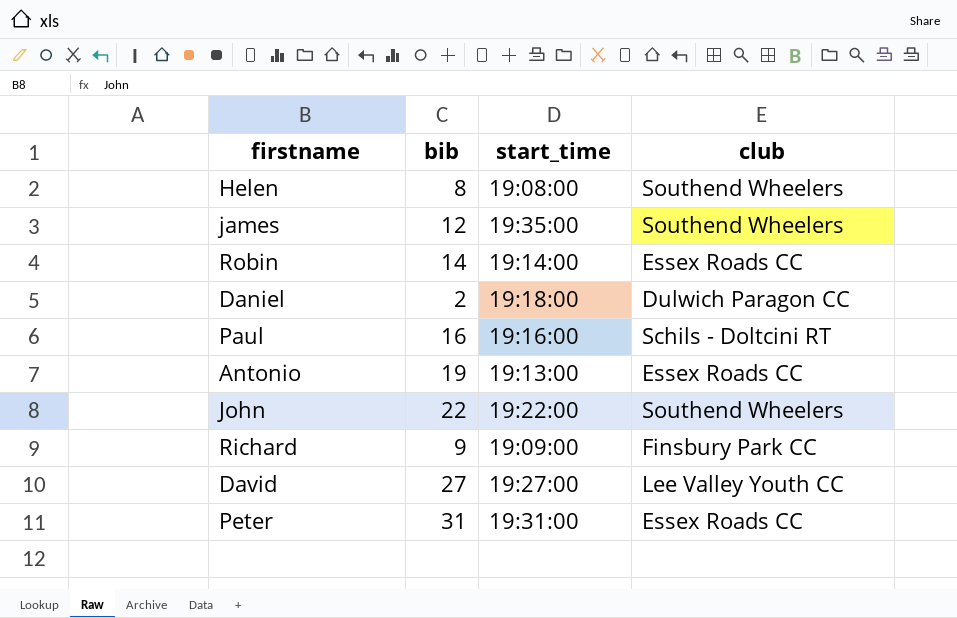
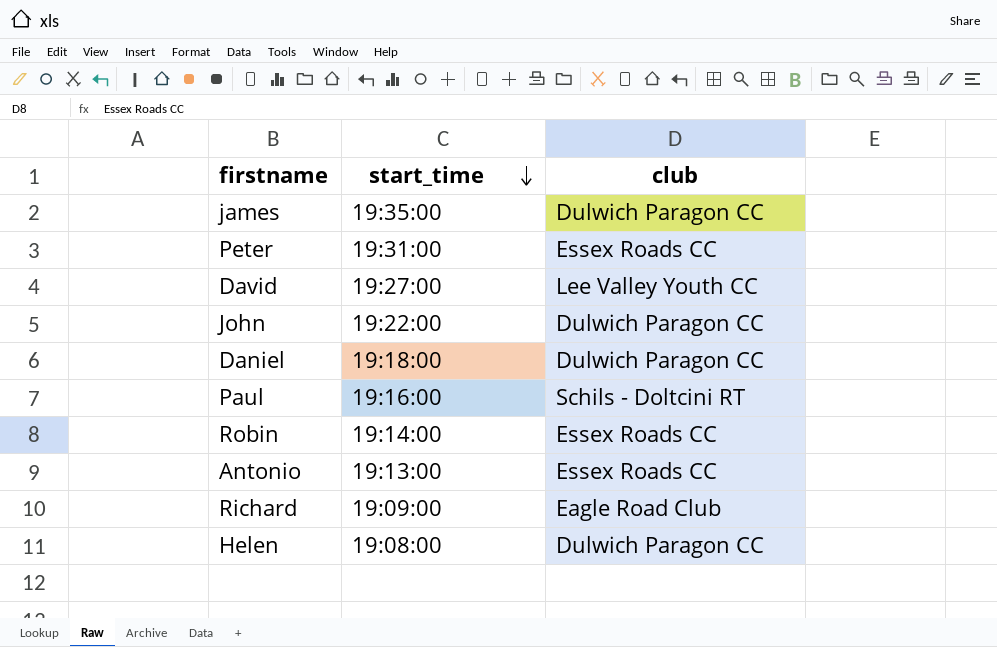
row order: none -> start_time descending
column bib | position: 2 -> none
james | club: Southend Wheelers -> Dulwich Paragon CC
John | club: Southend Wheelers -> Dulwich Paragon CC
Richard | club: Finsbury Park CC -> Eagle Road Club
Helen | club: Southend Wheelers -> Dulwich Paragon CC

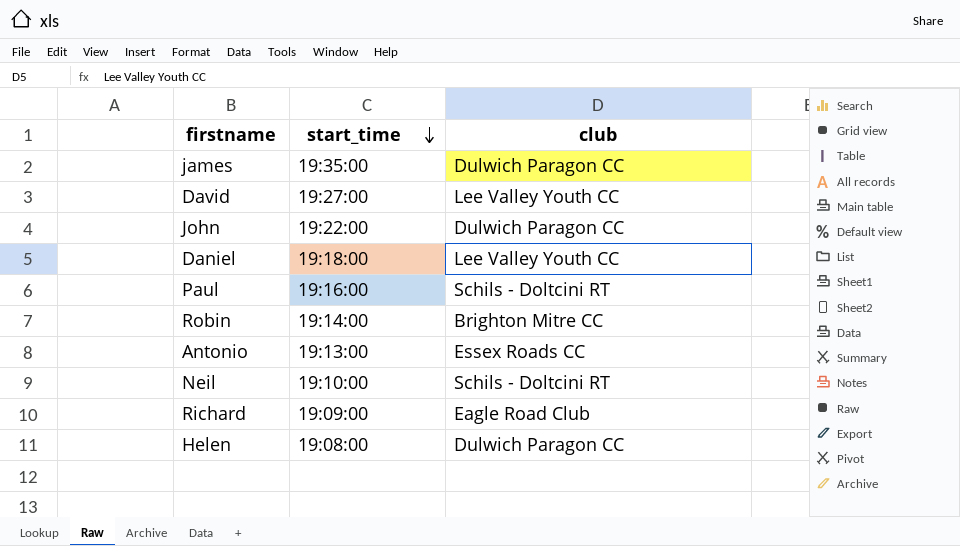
row Peter: 19:31:00 | Essex Roads CC -> none
Daniel | club: Dulwich Paragon CC -> Lee Valley Youth CC
Robin | club: Essex Roads CC -> Brighton Mitre CC
row Neil: none -> 19:10:00 | Schils - Doltcini RT

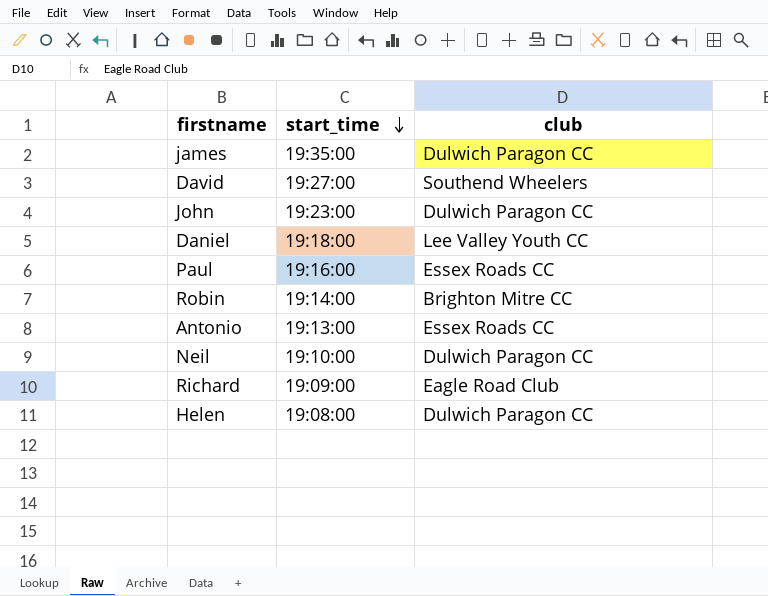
David | club: Lee Valley Youth CC -> Southend Wheelers
John | start_time: 19:22:00 -> 19:23:00
Paul | club: Schils - Doltcini RT -> Essex Roads CC
Neil | club: Schils - Doltcini RT -> Dulwich Paragon CC

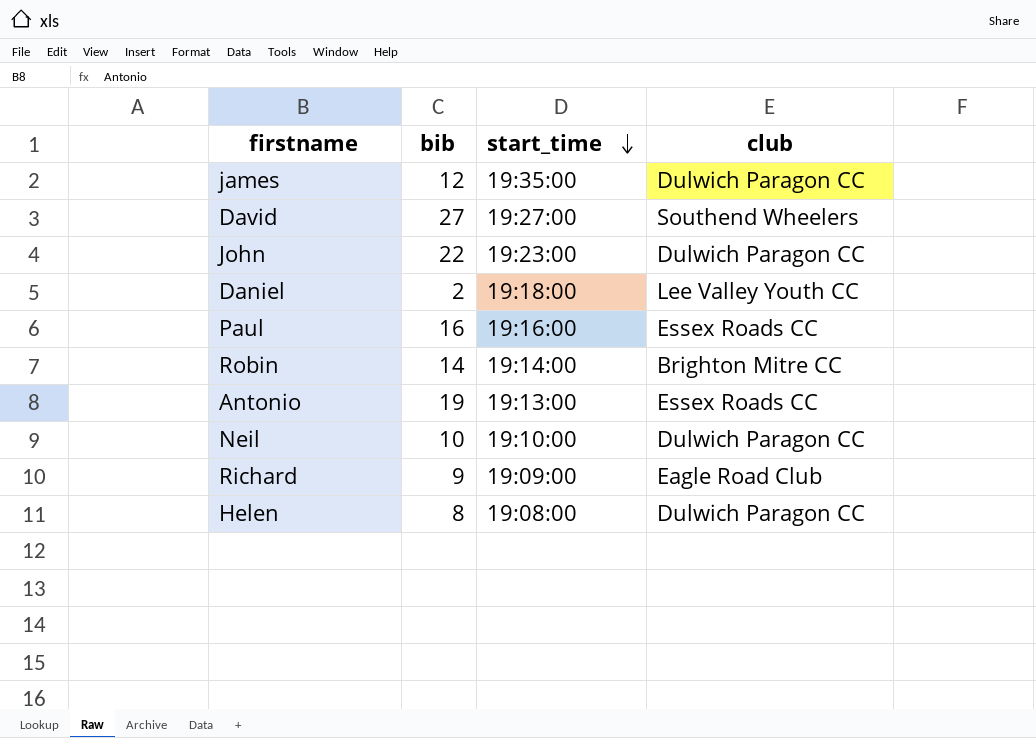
column bib | position: none -> 2

